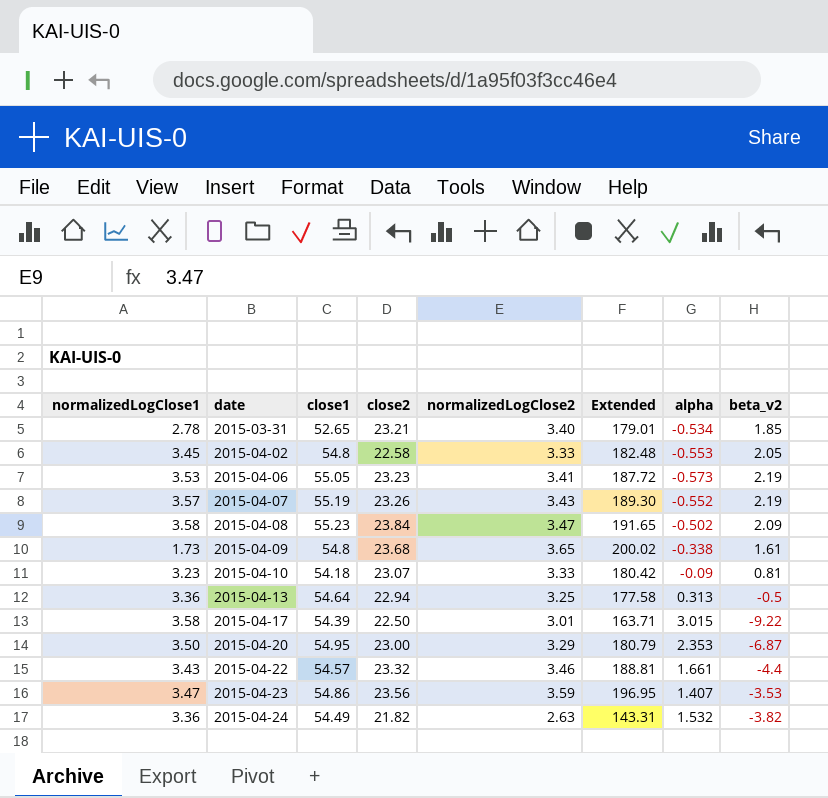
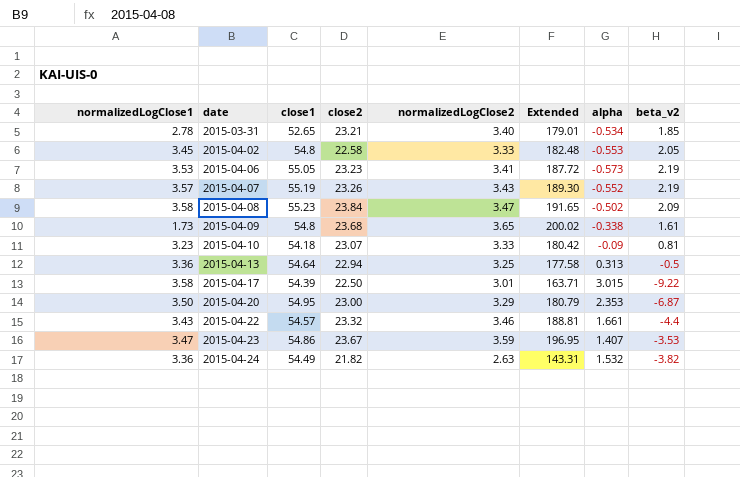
2015-04-23 | close2: 23.56 -> 23.67

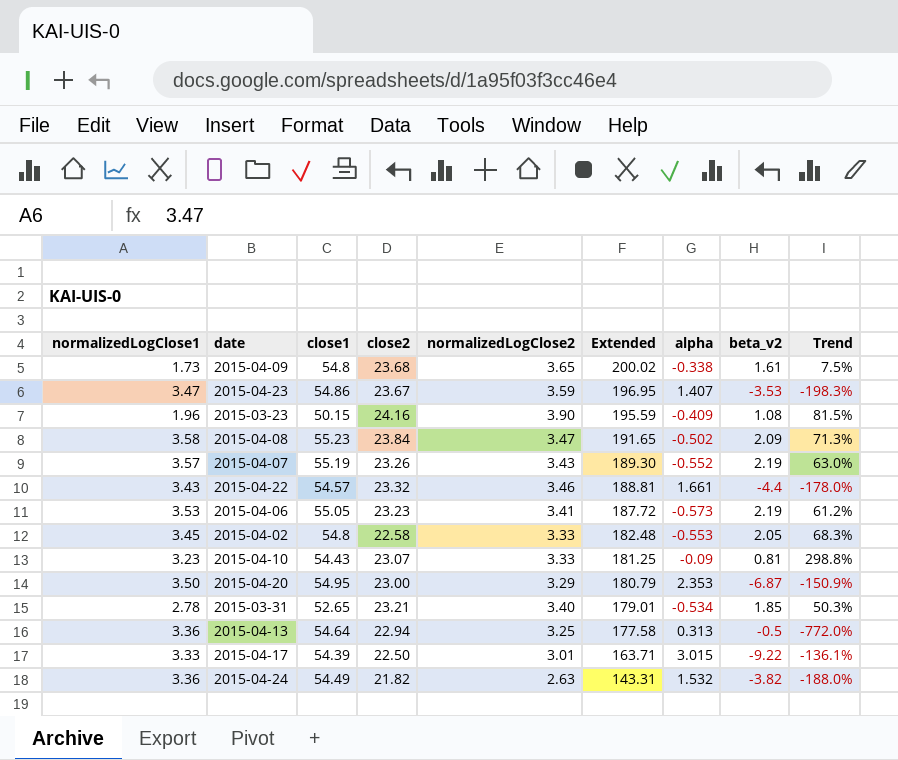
row order: date ascending -> Extended descending
column Trend | formula: none -> ([normalizedLogClose1] - [beta_v2]) / [beta_v2]
row 2015-03-23: none -> 1.96 | 50.15 | 24.16 | 3.90 | 195.59 | -0.409 | 1.08 | 81.5%
2015-04-10 | close1: 54.18 -> 54.43
2015-04-10 | Extended: 180.42 -> 181.25
2015-04-17 | normalizedLogClose1: 3.58 -> 3.33

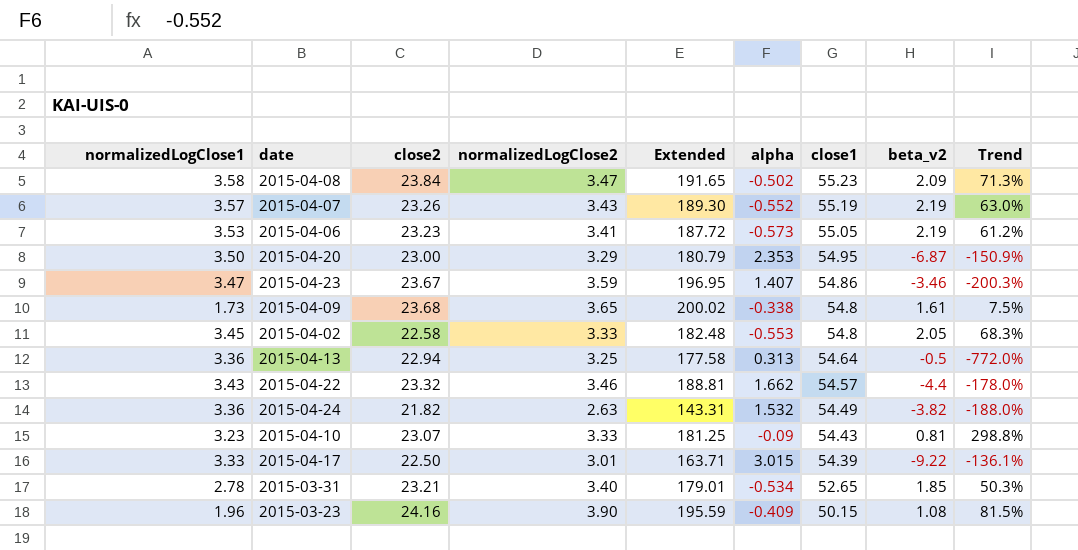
row order: Extended descending -> close1 descending
column close1 | position: 3 -> 7
2015-04-23 | beta_v2: -3.53 -> -3.46
2015-04-23 | Trend: -198.3% -> -200.3%
2015-04-22 | alpha: 1.661 -> 1.662

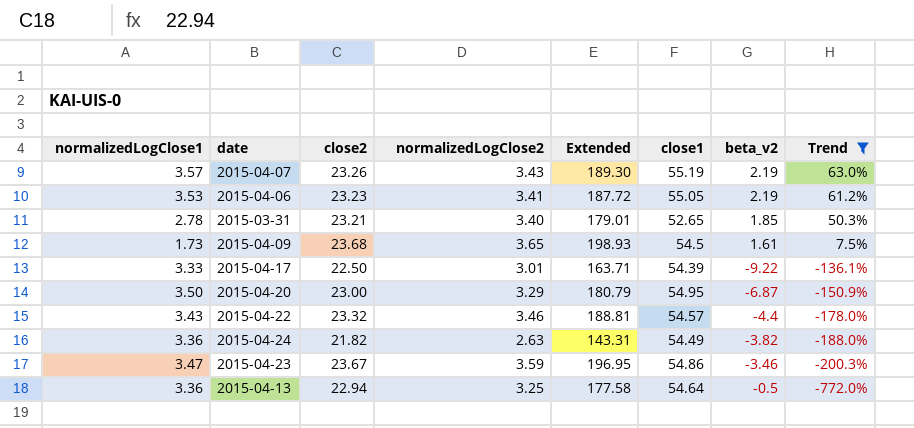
filter: none -> Trend <= 63.0%
row order: close1 descending -> Trend descending
column alpha | position: 6 -> none
2015-04-09 | Extended: 200.02 -> 198.93
2015-04-09 | close1: 54.8 -> 54.5

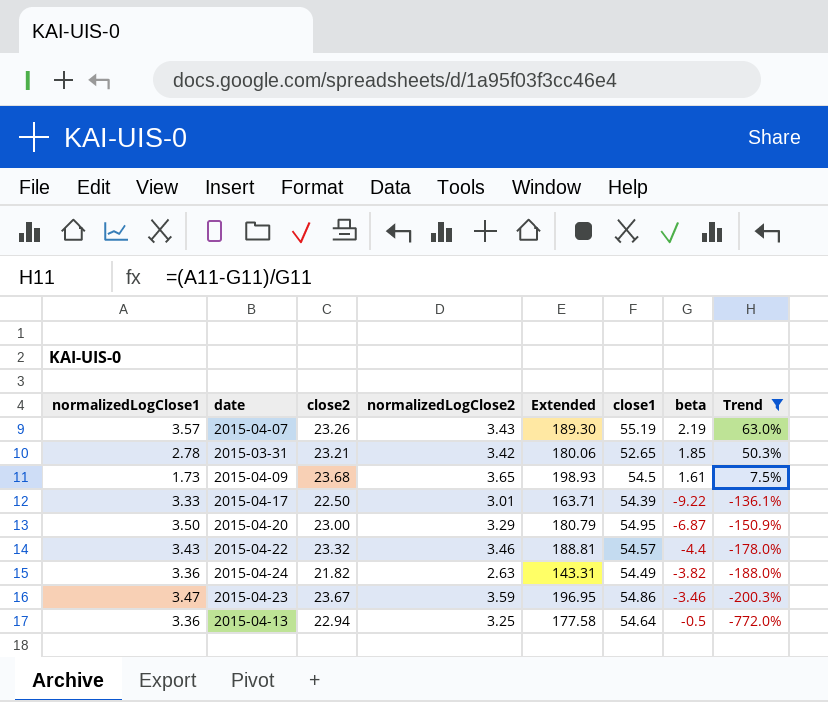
column name: beta_v2 -> beta
row 2015-04-06: 3.53 | 23.23 | 3.41 | 187.72 | 55.05 | 2.19 | 61.2% -> none
2015-03-31 | normalizedLogClose2: 3.40 -> 3.42
2015-03-31 | Extended: 179.01 -> 180.06

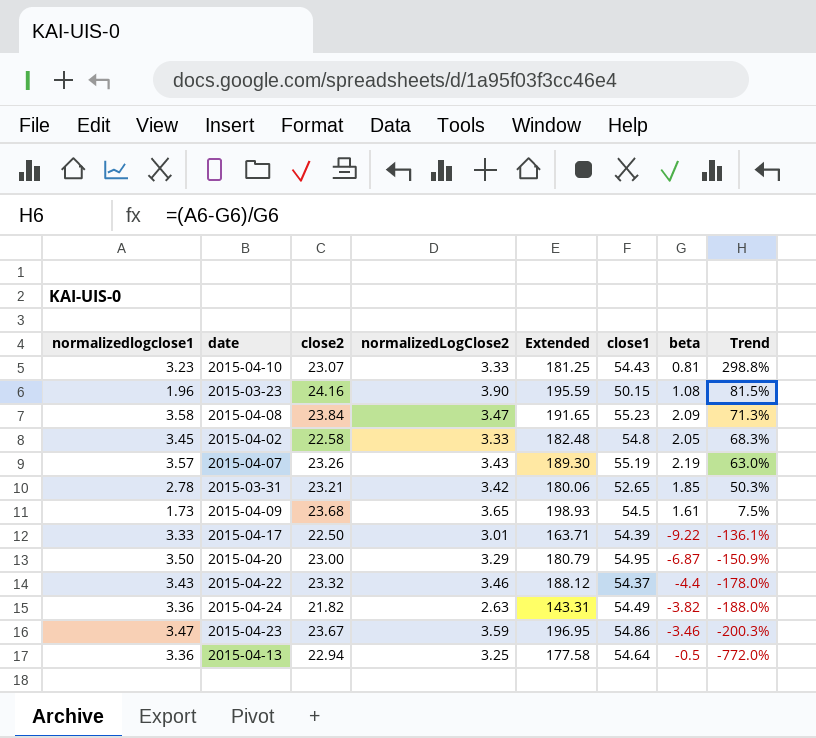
filter: Trend <= 63.0% -> none
column name: normalizedLogClose1 -> normalizedlogclose1
2015-04-22 | Extended: 188.81 -> 188.12
2015-04-22 | close1: 54.57 -> 54.37

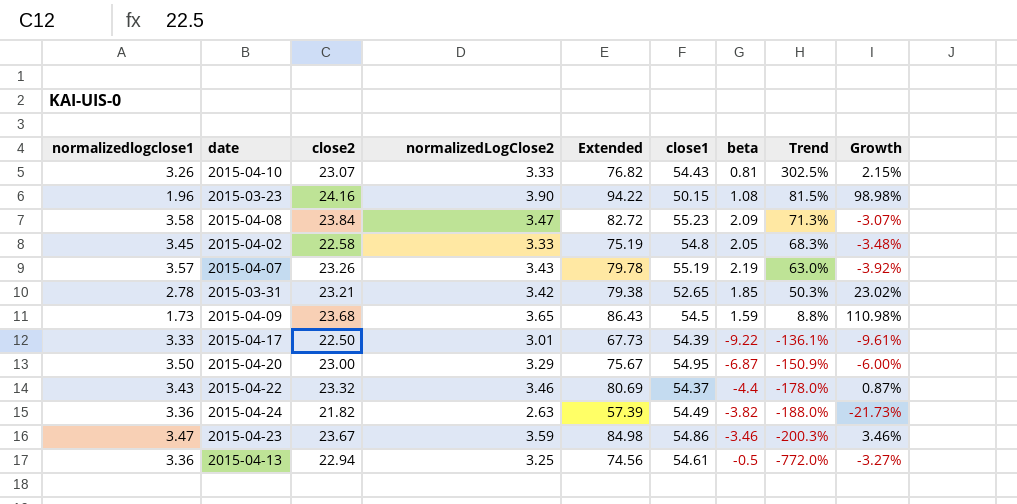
column Extended | formula: [normalizedLogClose2] * [close1] -> [close2] * [normalizedLogClose2]
column Growth | formula: none -> ([normalizedLogClose2] - [normalizedlogclose1]) / [normalizedlogclose1]
2015-04-10 | normalizedlogclose1: 3.23 -> 3.26
2015-04-10 | Trend: 298.8% -> 302.5%
2015-04-09 | beta: 1.61 -> 1.59
2015-04-09 | Trend: 7.5% -> 8.8%
2015-04-13 | close1: 54.64 -> 54.61

